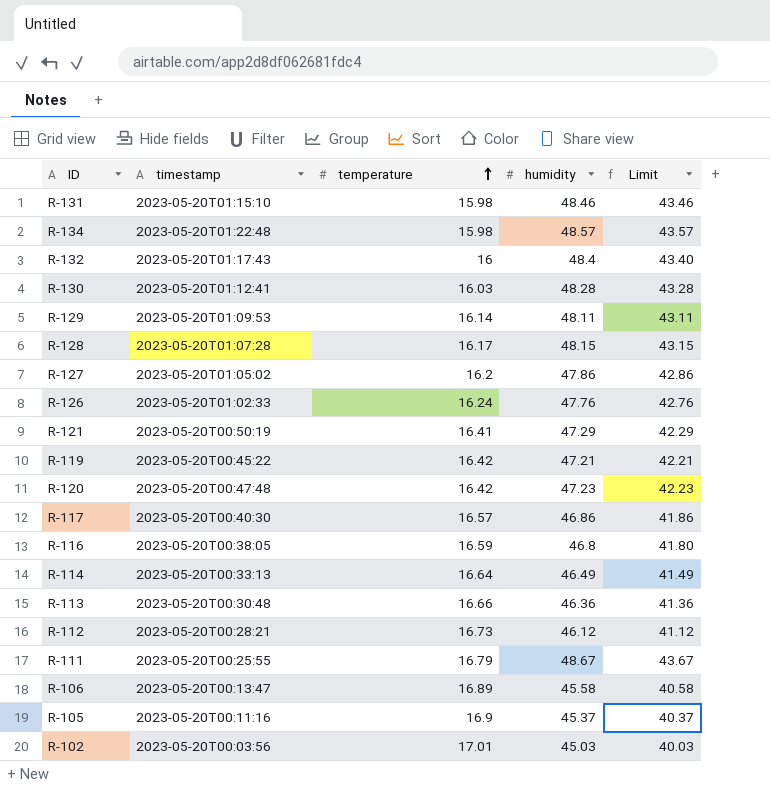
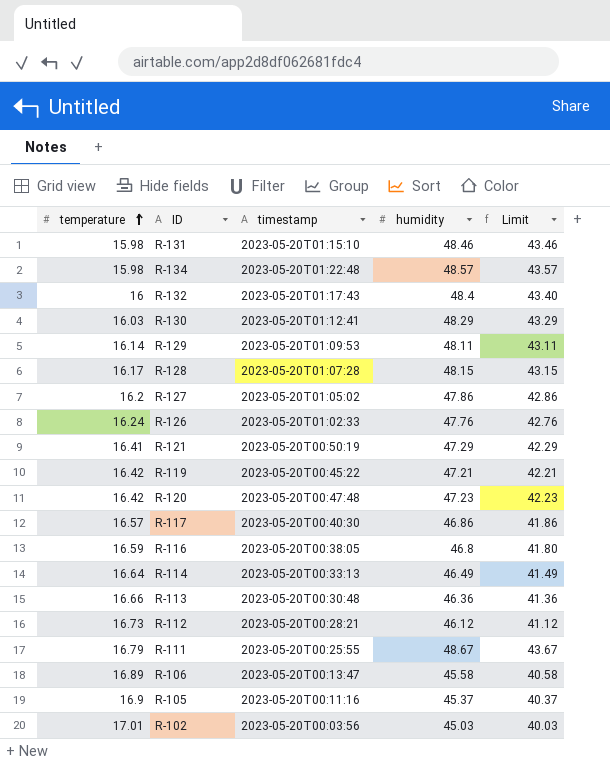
column temperature | position: 3 -> 1
R-130 | humidity: 48.28 -> 48.29
R-130 | Limit: 43.28 -> 43.29

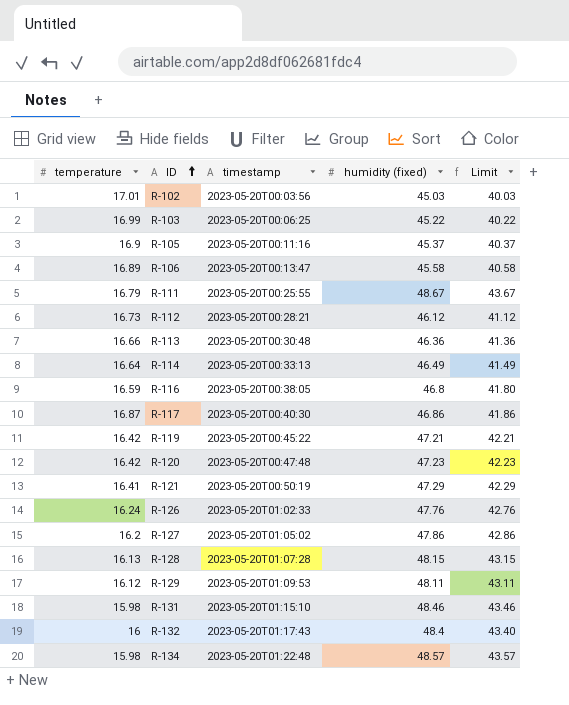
row order: temperature ascending -> ID ascending
column name: humidity -> humidity (fixed)
row R-130: 16.03 | 2023-05-20T01:12:41 | 48.29 | 43.29 -> none
row R-103: none -> 16.99 | 2023-05-20T00:06:25 | 45.22 | 40.22
R-117 | temperature: 16.57 -> 16.87
R-128 | temperature: 16.17 -> 16.13
R-129 | temperature: 16.14 -> 16.12

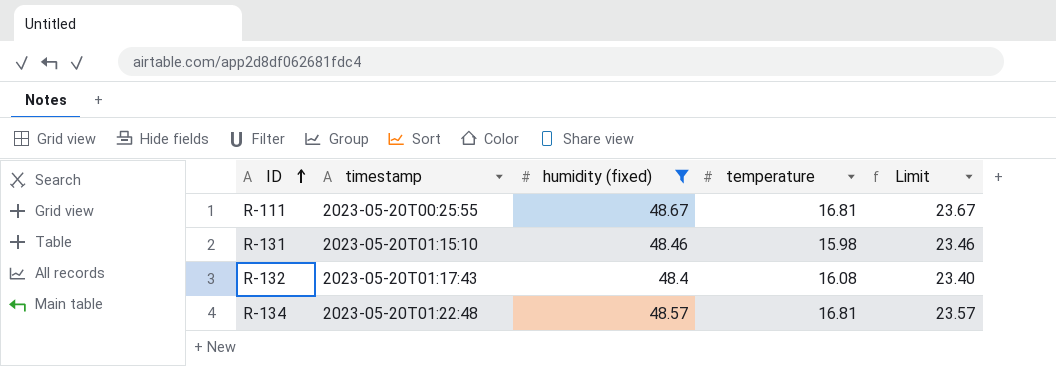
filter: none -> humidity (fixed) >= 48.4
column temperature | position: 1 -> 4
column Limit | formula: [humidity (fixed)] - 5 -> [humidity (fixed)] - 25
R-111 | temperature: 16.79 -> 16.81
R-132 | temperature: 16 -> 16.08
R-134 | temperature: 15.98 -> 16.81

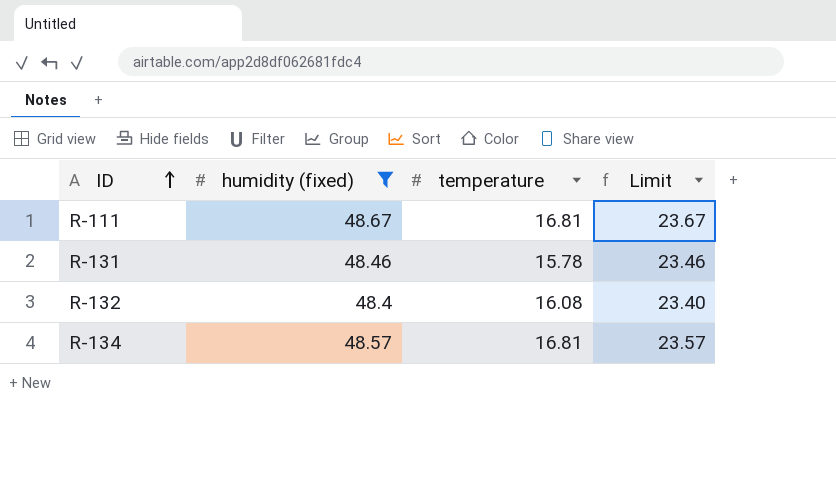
column timestamp | position: 2 -> none
R-131 | temperature: 15.98 -> 15.78

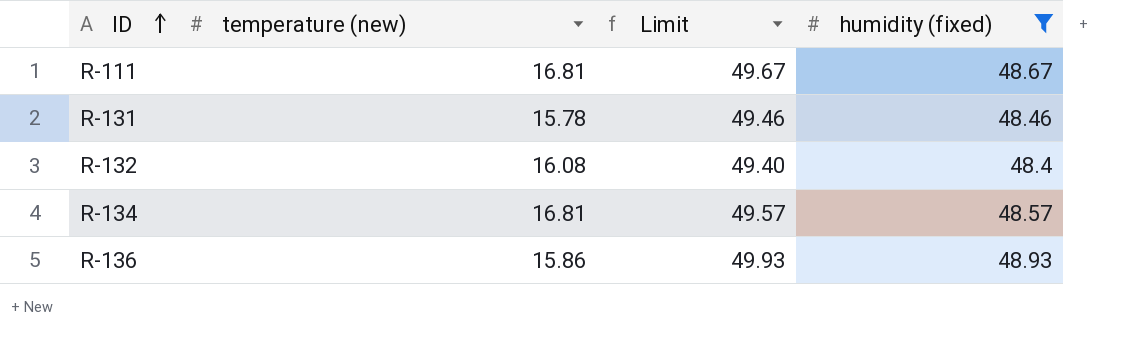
column name: temperature -> temperature (new)
column Limit | formula: [humidity (fixed)] - 25 -> [humidity (fixed)] + 1
column humidity (fixed) | position: 2 -> 4
row R-136: none -> 15.86 | 49.93 | 48.93

